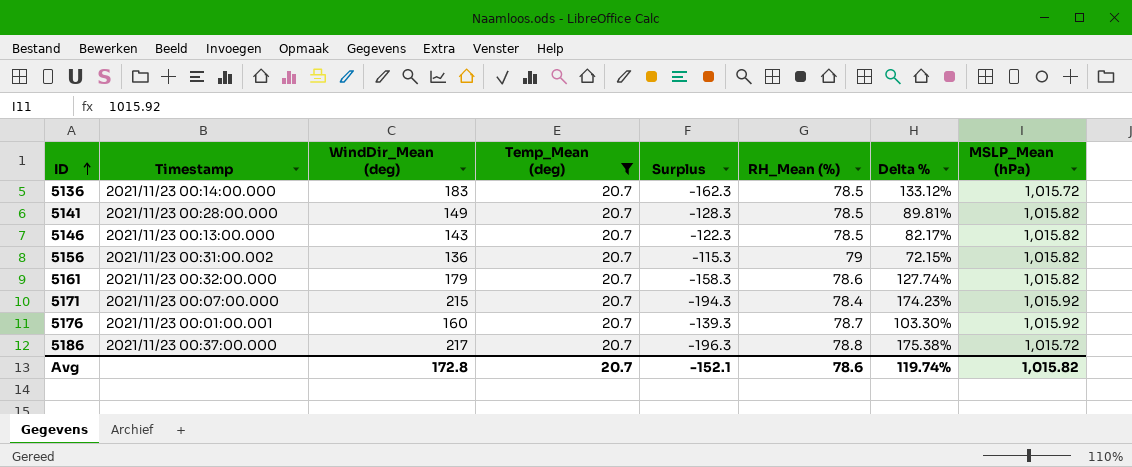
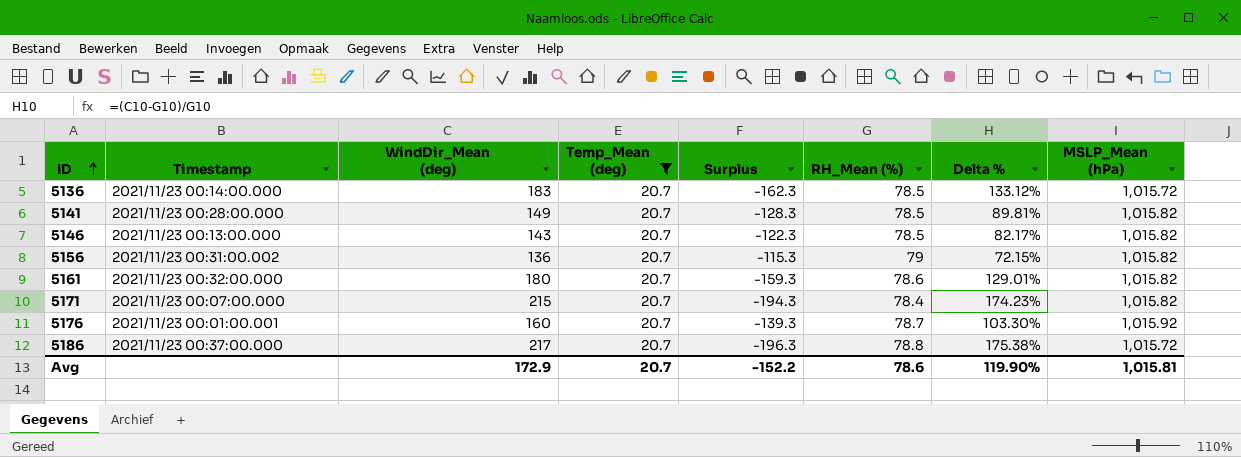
5161 | WindDir_Mean (deg): 179 -> 180
5161 | Surplus: -158.3 -> -159.3
5161 | Delta %: 127.74% -> 129.01%
5171 | MSLP_Mean (hPa): 1,015.92 -> 1,015.82
Avg | WindDir_Mean (deg): 172.8 -> 172.9
Avg | Surplus: -152.1 -> -152.2
Avg | Delta %: 119.74% -> 119.90%
Avg | MSLP_Mean (hPa): 1,015.82 -> 1,015.81

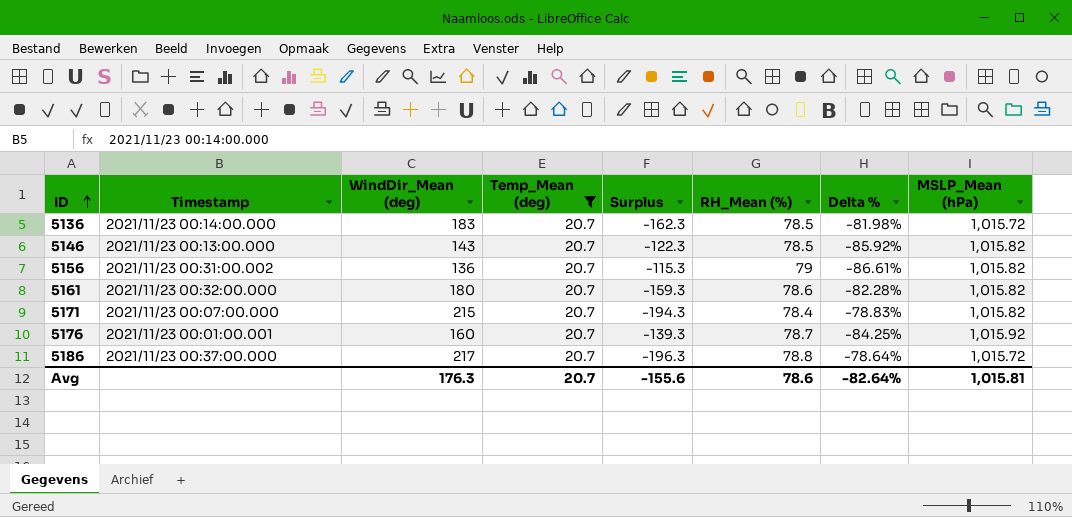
column Delta % | formula: ([WindDir_Mean (deg)] - [RH_Mean (%)]) / [RH_Mean (%)] -> ([WindDir_Mean (deg)] - [MSLP_Mean (hPa)]) / [MSLP_Mean (hPa)]
row 5141: 2021/11/23 00:28:00.000 | 149 | 20.7 | -128.3 | 78.5 | 89.81% | 1,015.82 -> none
Avg | WindDir_Mean (deg): 172.9 -> 176.3
Avg | Surplus: -152.2 -> -155.6
Avg | Delta %: 119.90% -> -82.64%

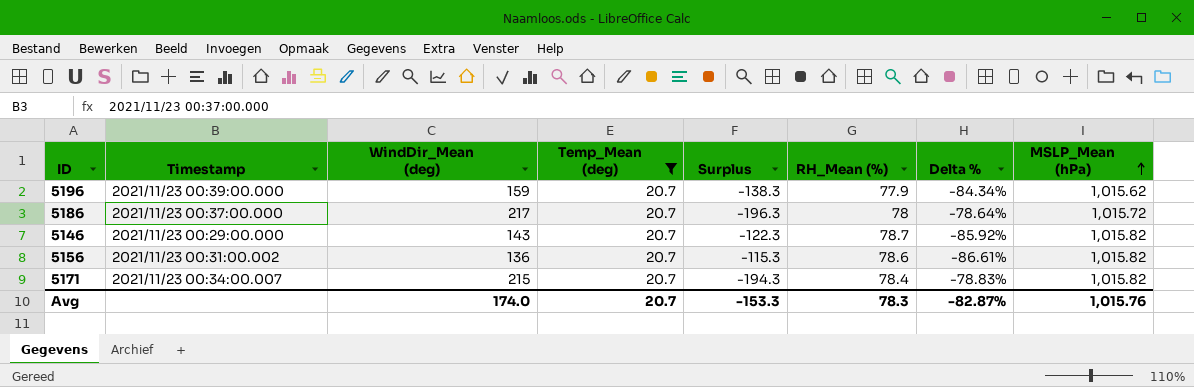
row order: ID ascending -> MSLP_Mean (hPa) ascending
row 5136: 2021/11/23 00:14:00.000 | 183 | 20.7 | -162.3 | 78.5 | -81.98% | 1,015.72 -> none
row 5161: 2021/11/23 00:32:00.000 | 180 | 20.7 | -159.3 | 78.6 | -82.28% | 1,015.82 -> none
row 5176: 2021/11/23 00:01:00.001 | 160 | 20.7 | -139.3 | 78.7 | -84.25% | 1,015.92 -> none
row 5196: none -> 2021/11/23 00:39:00.000 | 159 | 20.7 | -138.3 | 77.9 | -84.34% | 1,015.62
5186 | RH_Mean (%): 78.8 -> 78
5146 | Timestamp: 2021/11/23 00:13:00.000 -> 2021/11/23 00:29:00.000
5146 | RH_Mean (%): 78.5 -> 78.7
5156 | RH_Mean (%): 79 -> 78.6
5171 | Timestamp: 2021/11/23 00:07:00.000 -> 2021/11/23 00:34:00.007
Avg | WindDir_Mean (deg): 176.3 -> 174.0
Avg | Surplus: -155.6 -> -153.3
Avg | RH_Mean (%): 78.6 -> 78.3
Avg | Delta %: -82.64% -> -82.87%
Avg | MSLP_Mean (hPa): 1,015.81 -> 1,015.76

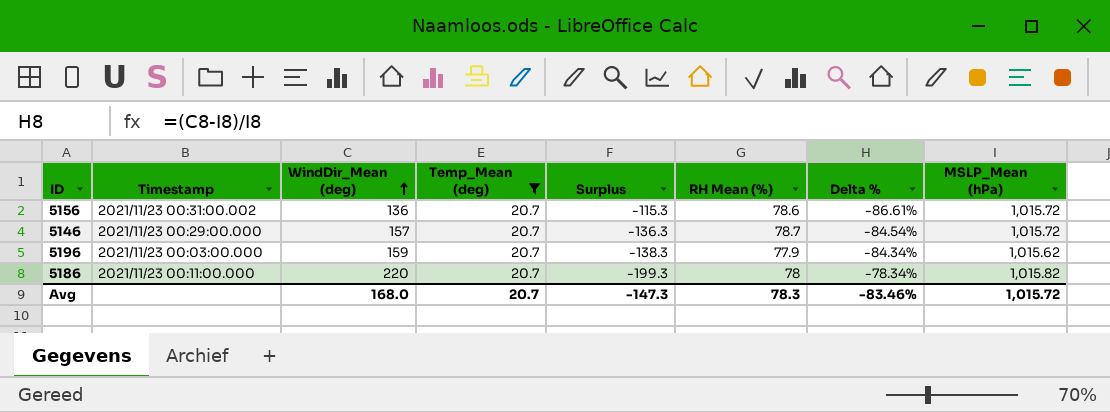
row order: MSLP_Mean (hPa) ascending -> WindDir_Mean (deg) ascending
column name: RH_Mean (%) -> RH Mean (%)
row 5171: 2021/11/23 00:34:00.007 | 215 | 20.7 | -194.3 | 78.4 | -78.83% | 1,015.82 -> none
5156 | MSLP_Mean (hPa): 1,015.82 -> 1,015.72
5146 | WindDir_Mean (deg): 143 -> 157
5146 | Surplus: -122.3 -> -136.3
5146 | Delta %: -85.92% -> -84.54%
5146 | MSLP_Mean (hPa): 1,015.82 -> 1,015.72
5196 | Timestamp: 2021/11/23 00:39:00.000 -> 2021/11/23 00:03:00.000
5186 | Timestamp: 2021/11/23 00:37:00.000 -> 2021/11/23 00:11:00.000
5186 | WindDir_Mean (deg): 217 -> 220
5186 | Surplus: -196.3 -> -199.3
5186 | Delta %: -78.64% -> -78.34%
5186 | MSLP_Mean (hPa): 1,015.72 -> 1,015.82
Avg | WindDir_Mean (deg): 174.0 -> 168.0
Avg | Surplus: -153.3 -> -147.3
Avg | Delta %: -82.87% -> -83.46%
Avg | MSLP_Mean (hPa): 1,015.76 -> 1,015.72

